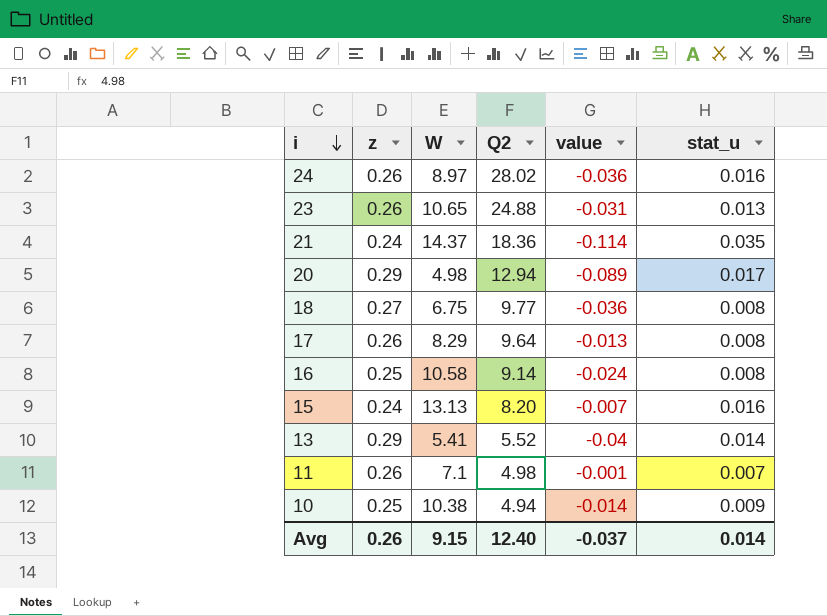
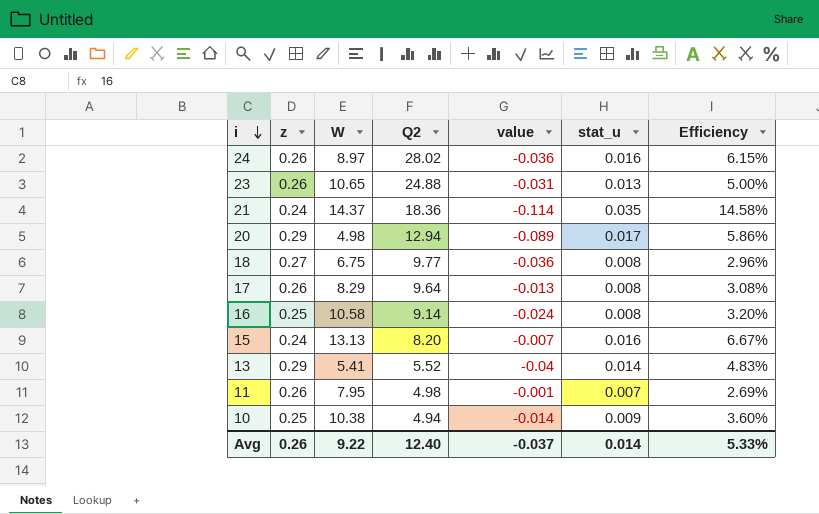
column Efficiency | formula: none -> [stat_u] / [z]
11 | W: 7.1 -> 7.95
Avg | W: 9.15 -> 9.22

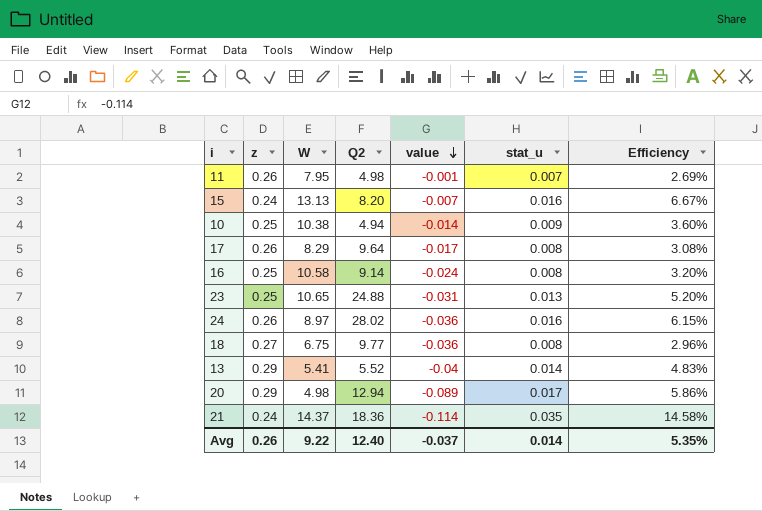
row order: i descending -> value descending
17 | value: -0.013 -> -0.017
23 | z: 0.26 -> 0.25
23 | Efficiency: 5.00% -> 5.20%
Avg | Efficiency: 5.33% -> 5.35%

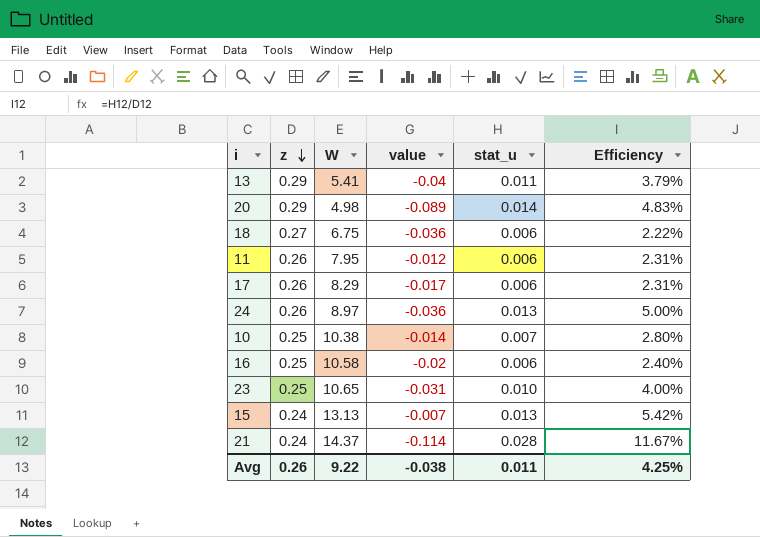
row order: value descending -> z descending
column Q2 | position: 4 -> none
13 | stat_u: 0.014 -> 0.011
13 | Efficiency: 4.83% -> 3.79%
20 | stat_u: 0.017 -> 0.014
20 | Efficiency: 5.86% -> 4.83%
18 | stat_u: 0.008 -> 0.006
18 | Efficiency: 2.96% -> 2.22%
11 | value: -0.001 -> -0.012
11 | stat_u: 0.007 -> 0.006
11 | Efficiency: 2.69% -> 2.31%
17 | stat_u: 0.008 -> 0.006
17 | Efficiency: 3.08% -> 2.31%
24 | stat_u: 0.016 -> 0.013
24 | Efficiency: 6.15% -> 5.00%
10 | stat_u: 0.009 -> 0.007
10 | Efficiency: 3.60% -> 2.80%
16 | value: -0.024 -> -0.02
16 | stat_u: 0.008 -> 0.006
16 | Efficiency: 3.20% -> 2.40%
23 | stat_u: 0.013 -> 0.010
23 | Efficiency: 5.20% -> 4.00%
15 | stat_u: 0.016 -> 0.013
15 | Efficiency: 6.67% -> 5.42%
21 | stat_u: 0.035 -> 0.028
21 | Efficiency: 14.58% -> 11.67%
Avg | value: -0.037 -> -0.038
Avg | stat_u: 0.014 -> 0.011
Avg | Efficiency: 5.35% -> 4.25%

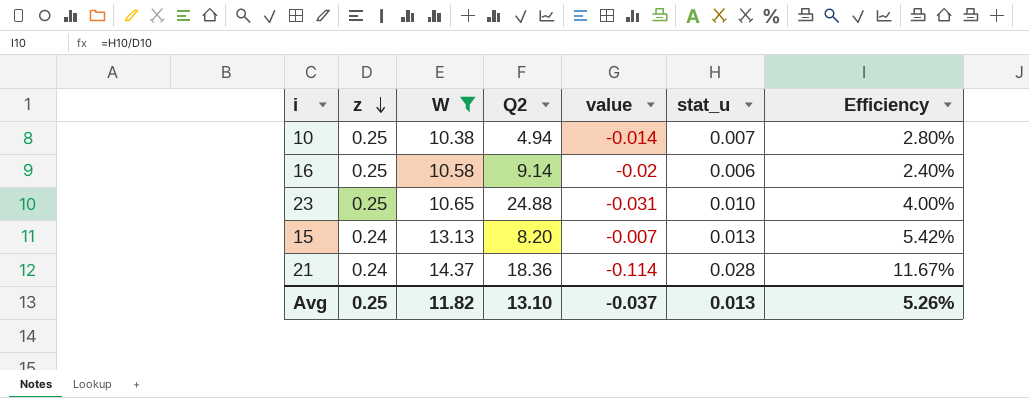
filter: none -> W >= 10.38
column Q2 | position: none -> 4
Avg | z: 0.26 -> 0.25
Avg | W: 9.22 -> 11.82
Avg | value: -0.038 -> -0.037
Avg | stat_u: 0.011 -> 0.013
Avg | Efficiency: 4.25% -> 5.26%

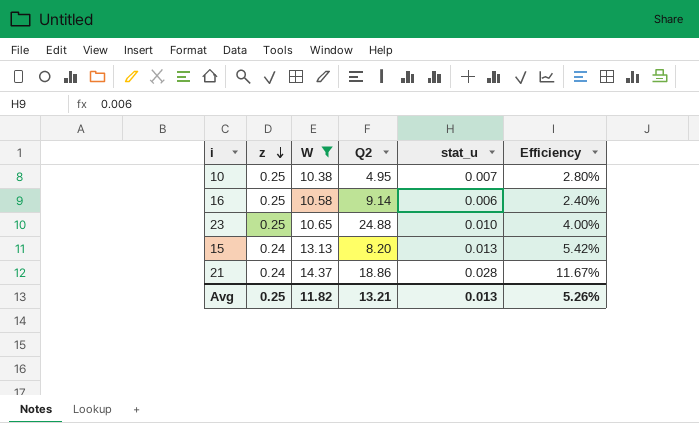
column value | position: 5 -> none
10 | Q2: 4.94 -> 4.95
21 | Q2: 18.36 -> 18.86
Avg | Q2: 13.10 -> 13.21

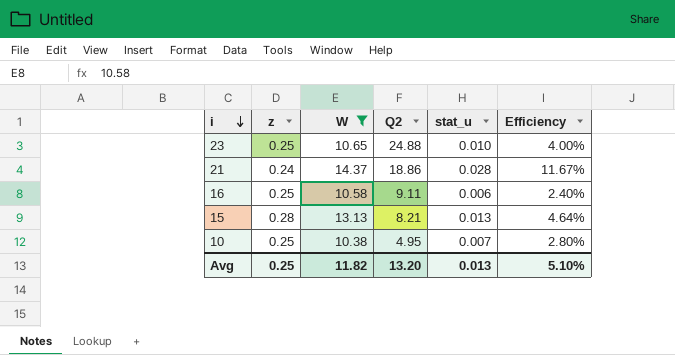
row order: z descending -> i descending
16 | Q2: 9.14 -> 9.11
15 | z: 0.24 -> 0.28
15 | Q2: 8.20 -> 8.21
15 | Efficiency: 5.42% -> 4.64%
Avg | Q2: 13.21 -> 13.20
Avg | Efficiency: 5.26% -> 5.10%

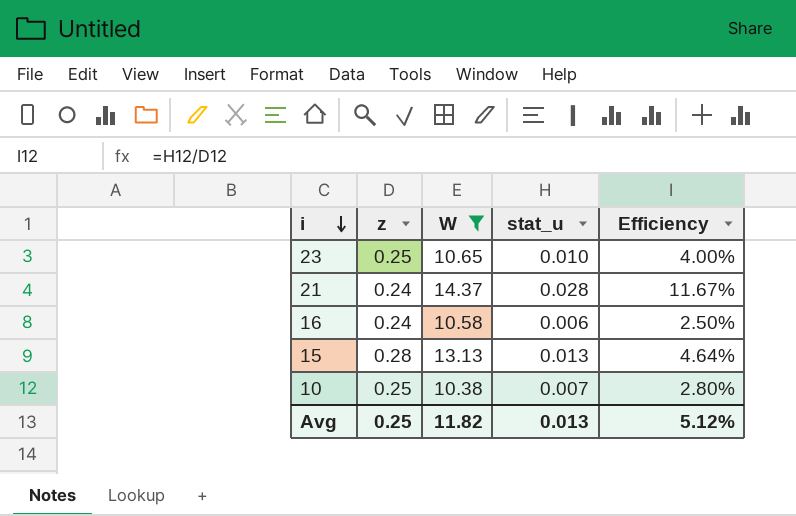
column Q2 | position: 4 -> none
16 | z: 0.25 -> 0.24
16 | Efficiency: 2.40% -> 2.50%
Avg | Efficiency: 5.10% -> 5.12%

